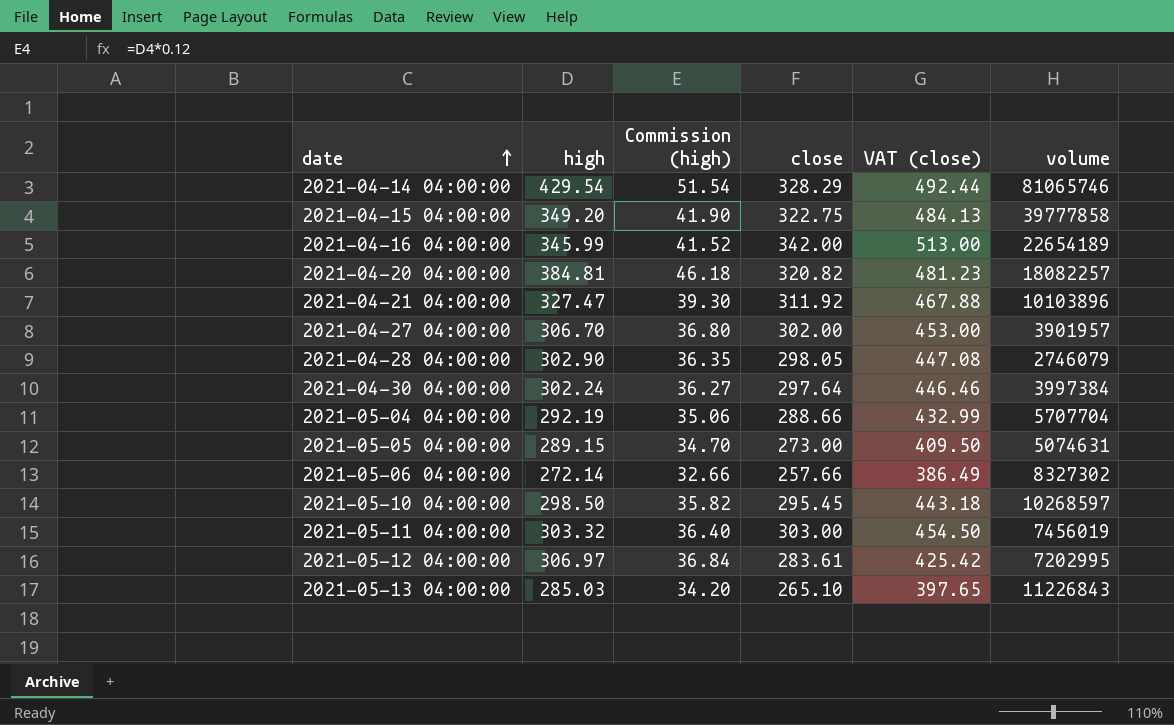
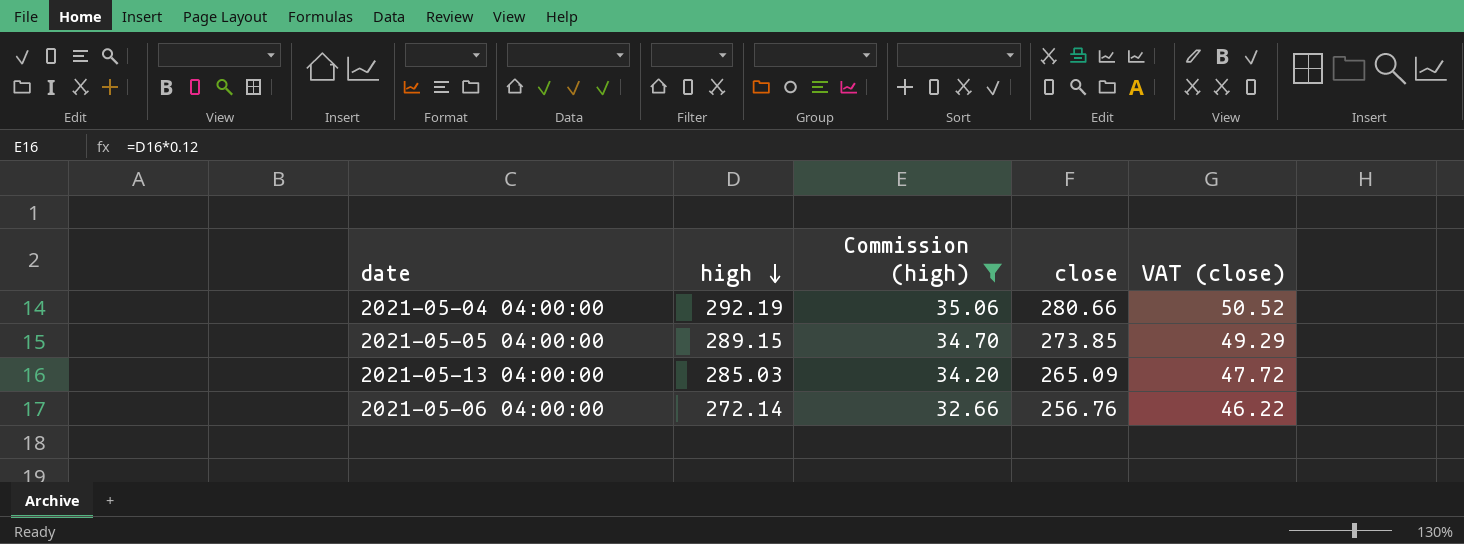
filter: none -> Commission (high) <= 35.06
row order: date ascending -> high descending
column volume | position: 6 -> none
column VAT (close) | formula: [close] * 1.5 -> [close] * 0.18
2021-05-04 04:00:00 | close: 288.66 -> 280.66
2021-05-05 04:00:00 | close: 273.00 -> 273.85
2021-05-13 04:00:00 | close: 265.10 -> 265.09
2021-05-06 04:00:00 | close: 257.66 -> 256.76

